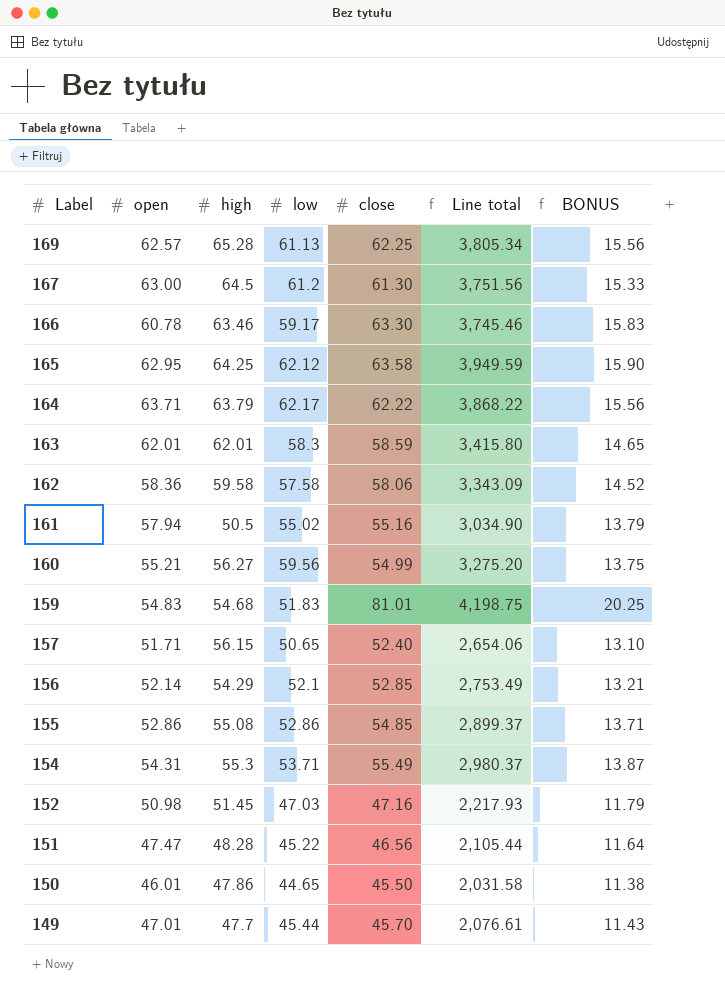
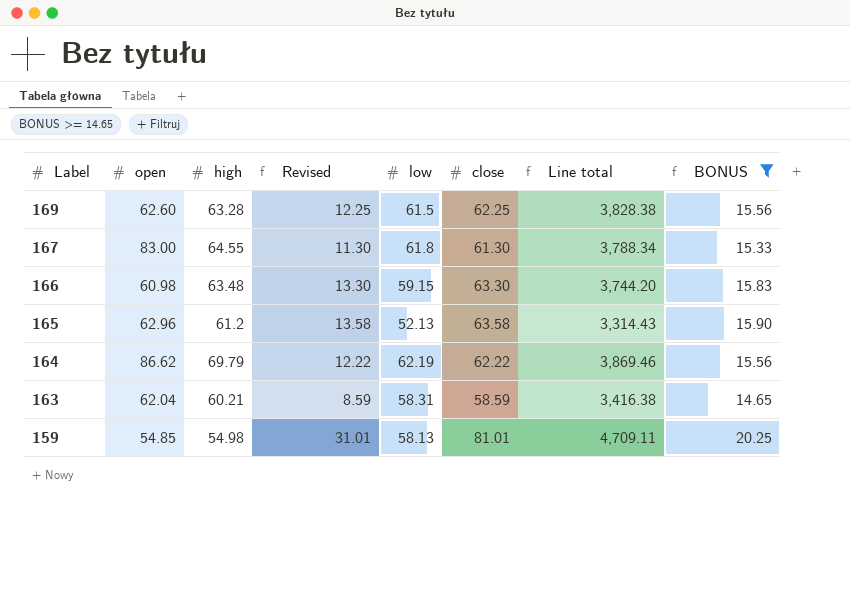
filter: none -> BONUS >= 14.65
column Revised | formula: none -> [close] - 50
169 | open: 62.57 -> 62.60
169 | high: 65.28 -> 63.28
169 | low: 61.13 -> 61.5
169 | Line total: 3,805.34 -> 3,828.38
167 | open: 63.00 -> 83.00
167 | high: 64.5 -> 64.55
167 | low: 61.2 -> 61.8
167 | Line total: 3,751.56 -> 3,788.34
166 | open: 60.78 -> 60.98
166 | high: 63.46 -> 63.48
166 | low: 59.17 -> 59.15
166 | Line total: 3,745.46 -> 3,744.20
165 | open: 62.95 -> 62.96
165 | high: 64.25 -> 61.2
165 | low: 62.12 -> 52.13
165 | Line total: 3,949.59 -> 3,314.43
164 | open: 63.71 -> 86.62
164 | high: 63.79 -> 69.79
164 | low: 62.17 -> 62.19
164 | Line total: 3,868.22 -> 3,869.46
163 | open: 62.01 -> 62.04
163 | high: 62.01 -> 60.21
163 | low: 58.3 -> 58.31
163 | Line total: 3,415.80 -> 3,416.38
159 | open: 54.83 -> 54.85
159 | high: 54.68 -> 54.98
159 | low: 51.83 -> 58.13
159 | Line total: 4,198.75 -> 4,709.11

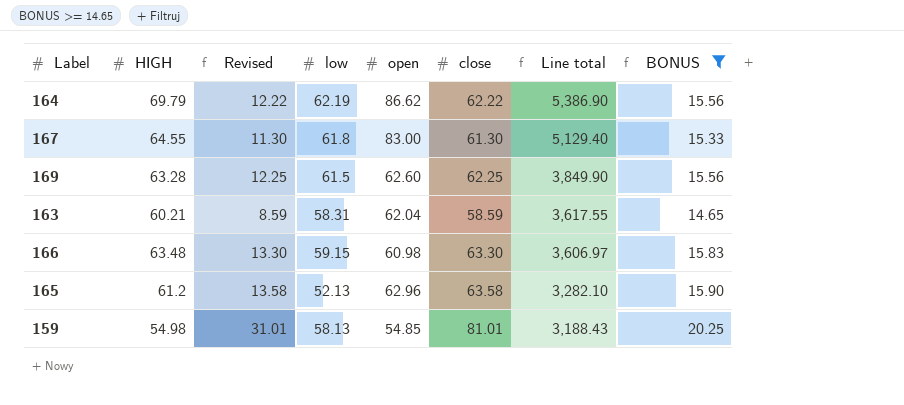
row order: Label descending -> Line total descending
column name: high -> HIGH
column open | position: 2 -> 5
column Line total | formula: [low] * [close] -> [low] * [open]

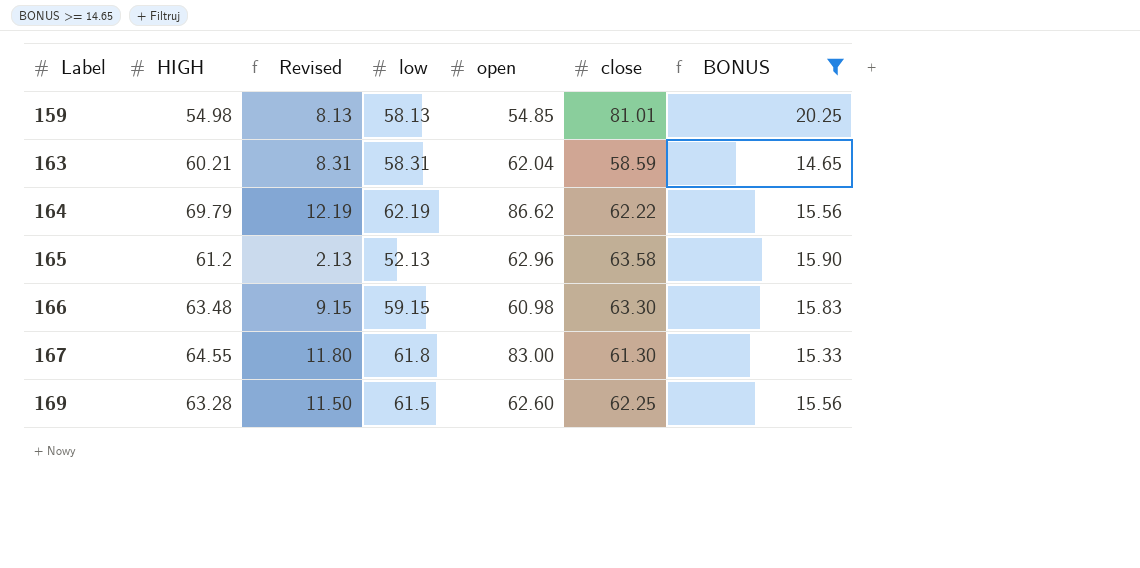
row order: Line total descending -> Label ascending
column Line total | formula: [low] * [open] -> none
column Revised | formula: [close] - 50 -> [low] - 50

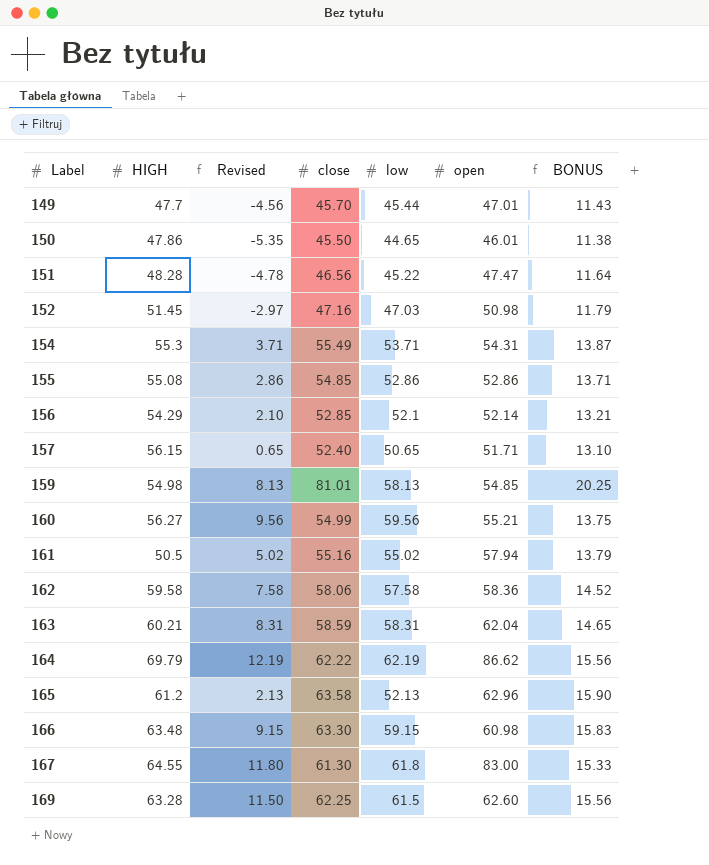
filter: BONUS >= 14.65 -> none
column close | position: 6 -> 4

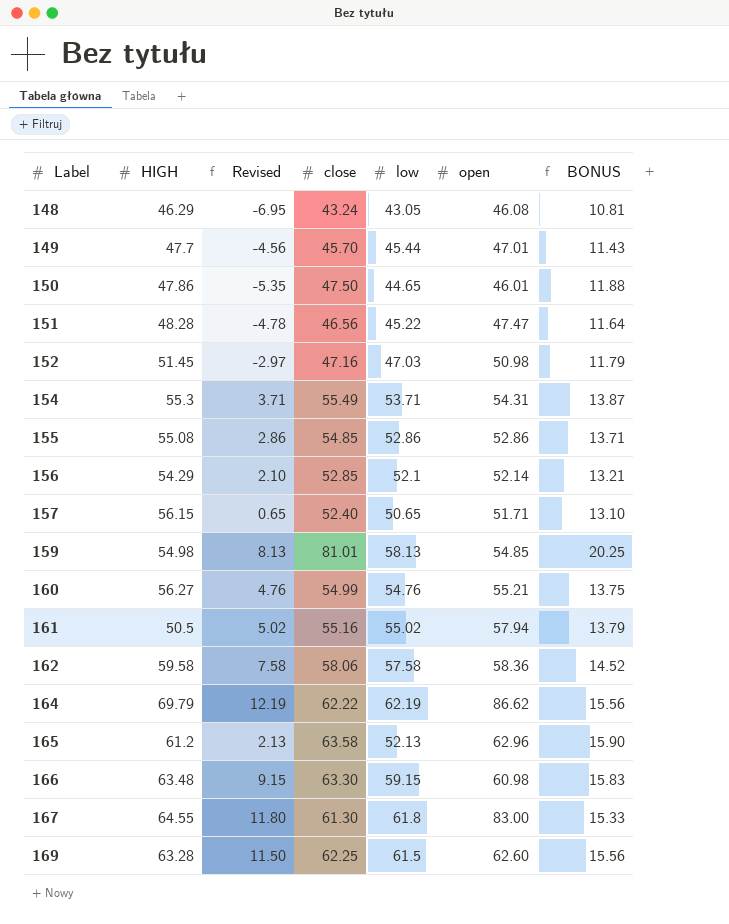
row 163: 60.21 | 8.31 | 58.59 | 58.31 | 62.04 | 14.65 -> none
row 148: none -> 46.29 | -6.95 | 43.24 | 43.05 | 46.08 | 10.81
150 | close: 45.50 -> 47.50
150 | BONUS: 11.38 -> 11.88
160 | Revised: 9.56 -> 4.76
160 | low: 59.56 -> 54.76

